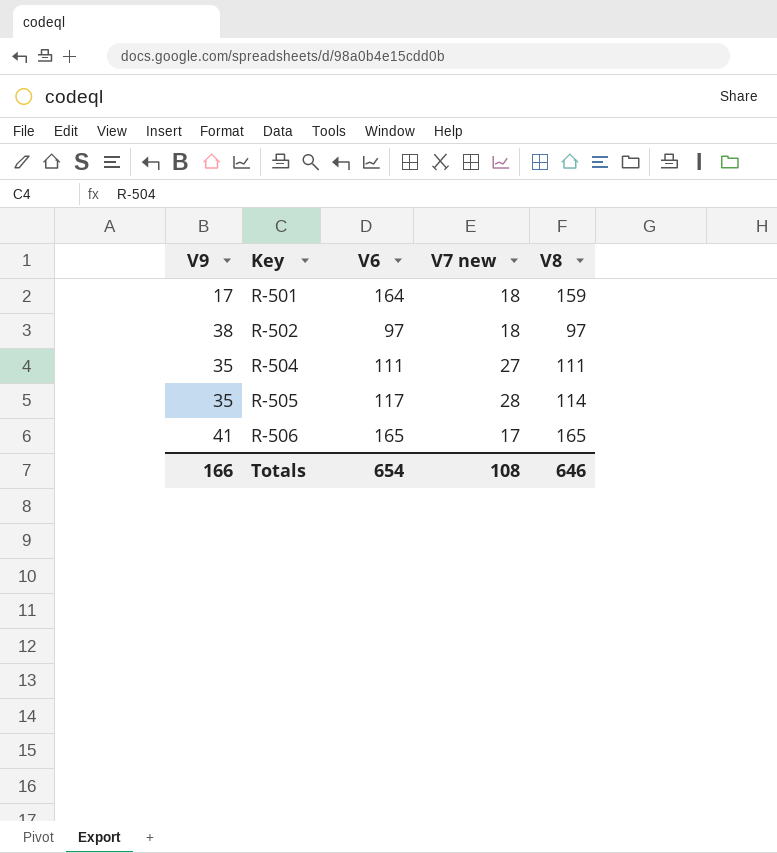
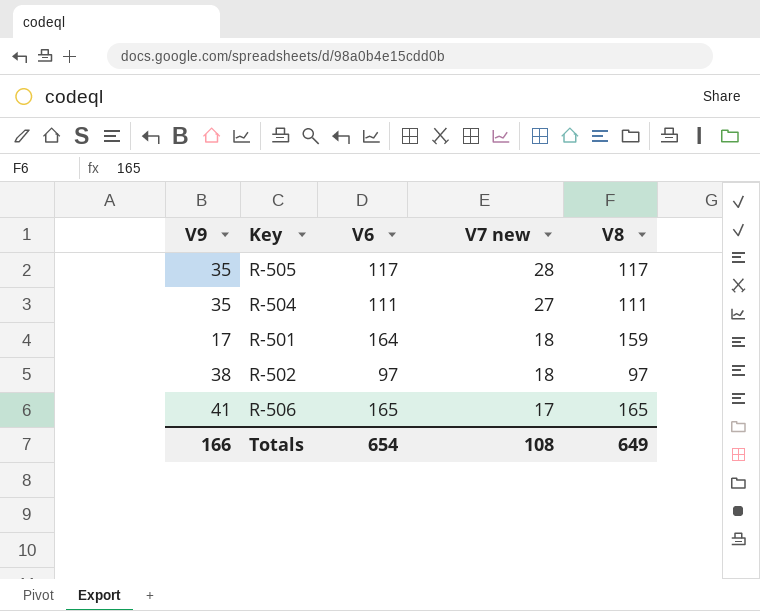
row order: Key ascending -> V7 new descending
R-505 | V8: 114 -> 117
Totals | V8: 646 -> 649

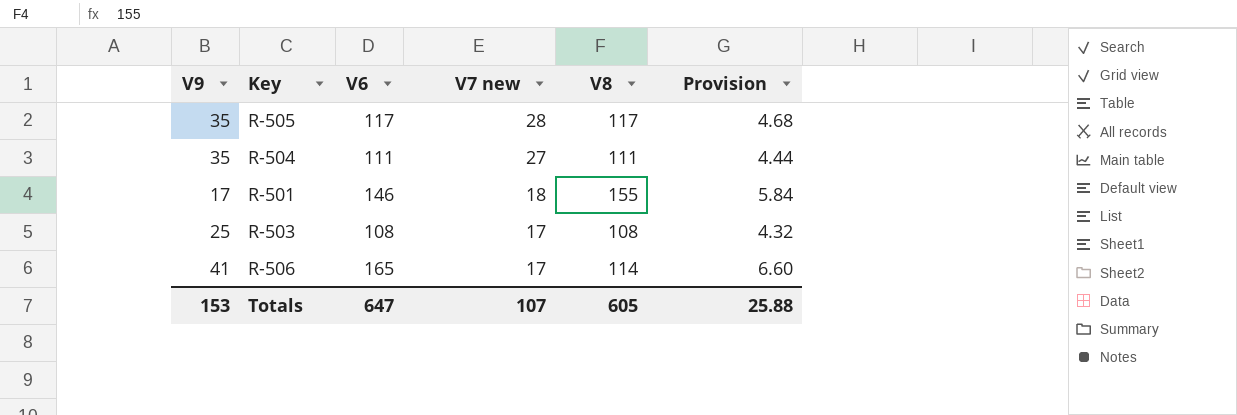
column Provision | formula: none -> [V6] * 0.04
row R-502: 38 | 97 | 18 | 97 -> none
R-501 | V6: 164 -> 146
R-501 | V8: 159 -> 155
row R-503: none -> 25 | 108 | 17 | 108 | 4.32
R-506 | V8: 165 -> 114
Totals | V9: 166 -> 153
Totals | V6: 654 -> 647
Totals | V7 new: 108 -> 107
Totals | V8: 649 -> 605

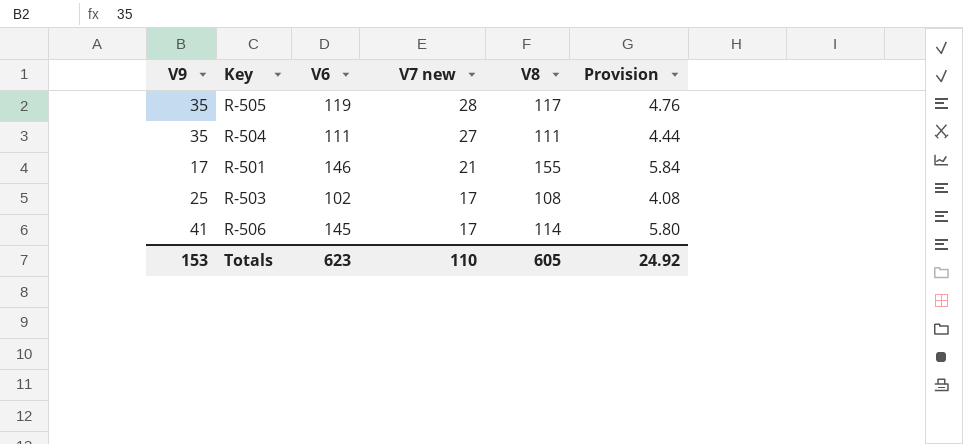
R-505 | V6: 117 -> 119
R-505 | Provision: 4.68 -> 4.76
R-501 | V7 new: 18 -> 21
R-503 | V6: 108 -> 102
R-503 | Provision: 4.32 -> 4.08
R-506 | V6: 165 -> 145
R-506 | Provision: 6.60 -> 5.80
Totals | V6: 647 -> 623
Totals | V7 new: 107 -> 110
Totals | Provision: 25.88 -> 24.92

